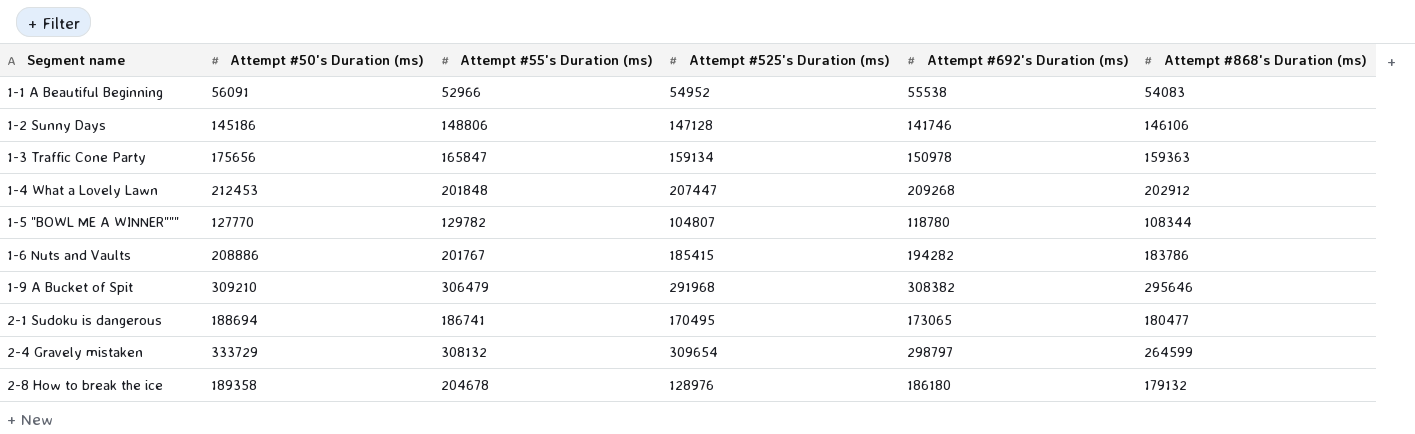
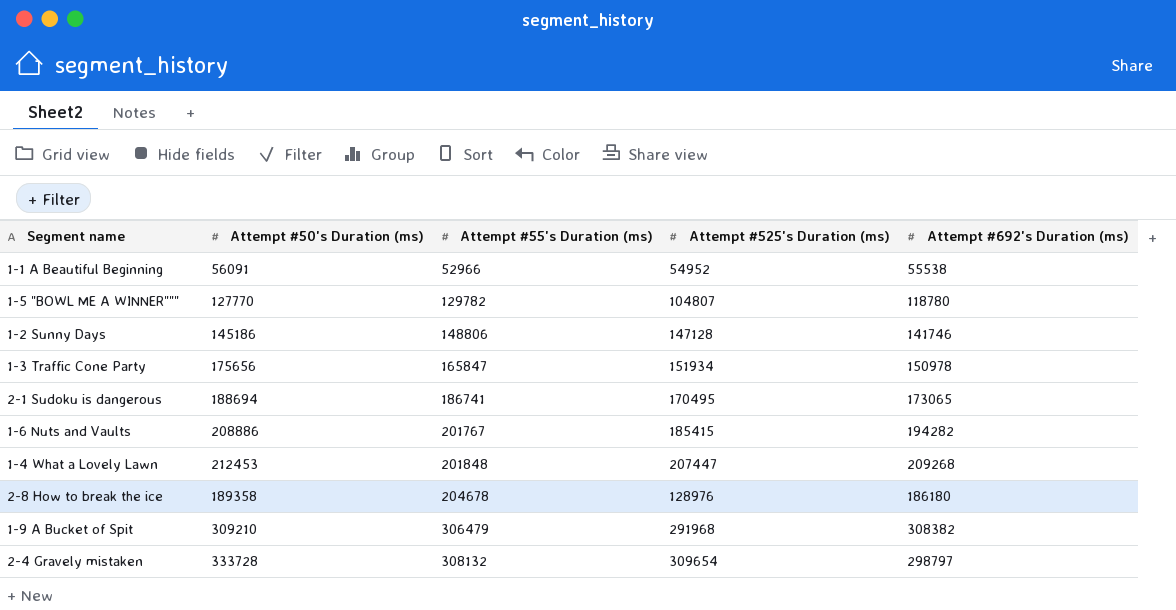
row order: Segment name ascending -> Attempt #55's Duration (ms) ascending
column Attempt #868's Duration (ms) | position: 6 -> none
1-3 Traffic Cone Party | Attempt #525's Duration (ms): 159134 -> 151934
2-4 Gravely mistaken | Attempt #50's Duration (ms): 333729 -> 333728

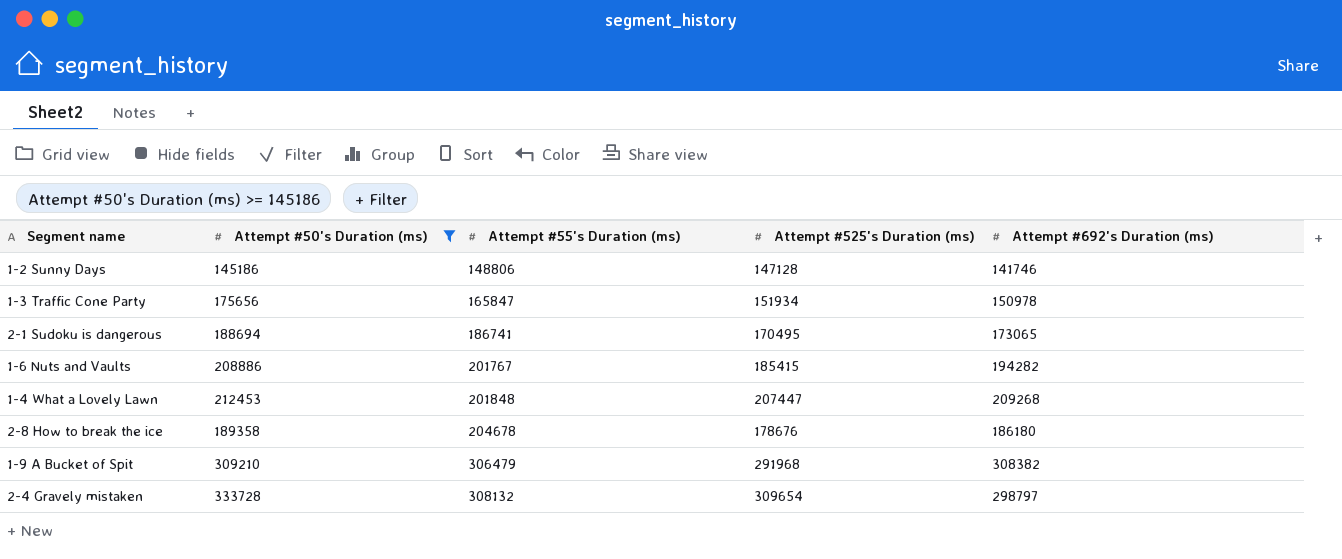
filter: none -> Attempt #50's Duration (ms) >= 145186
2-8 How to break the ice | Attempt #525's Duration (ms): 128976 -> 178676

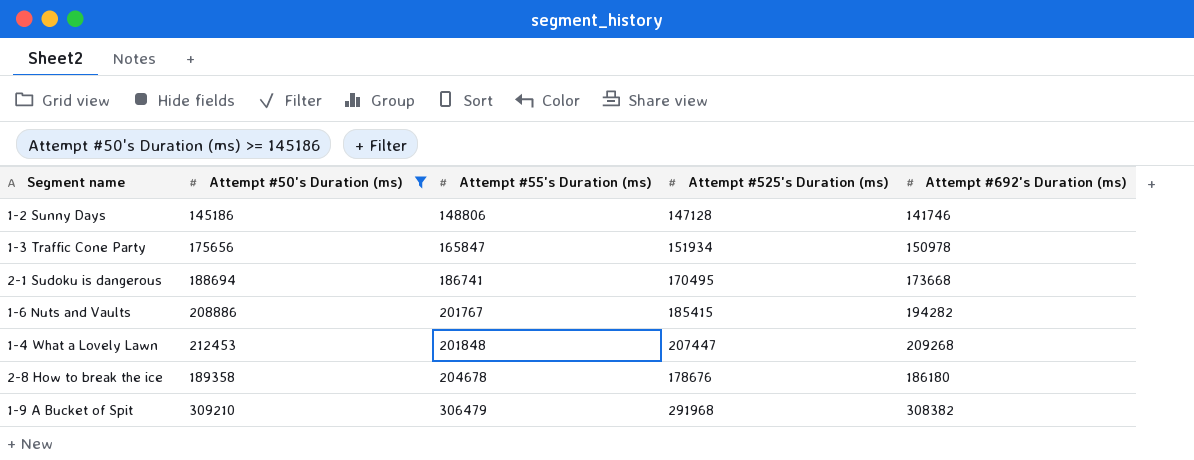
row 2-4 Gravely mistaken: 333728 | 308132 | 309654 | 298797 -> none
2-1 Sudoku is dangerous | Attempt #692's Duration (ms): 173065 -> 173668

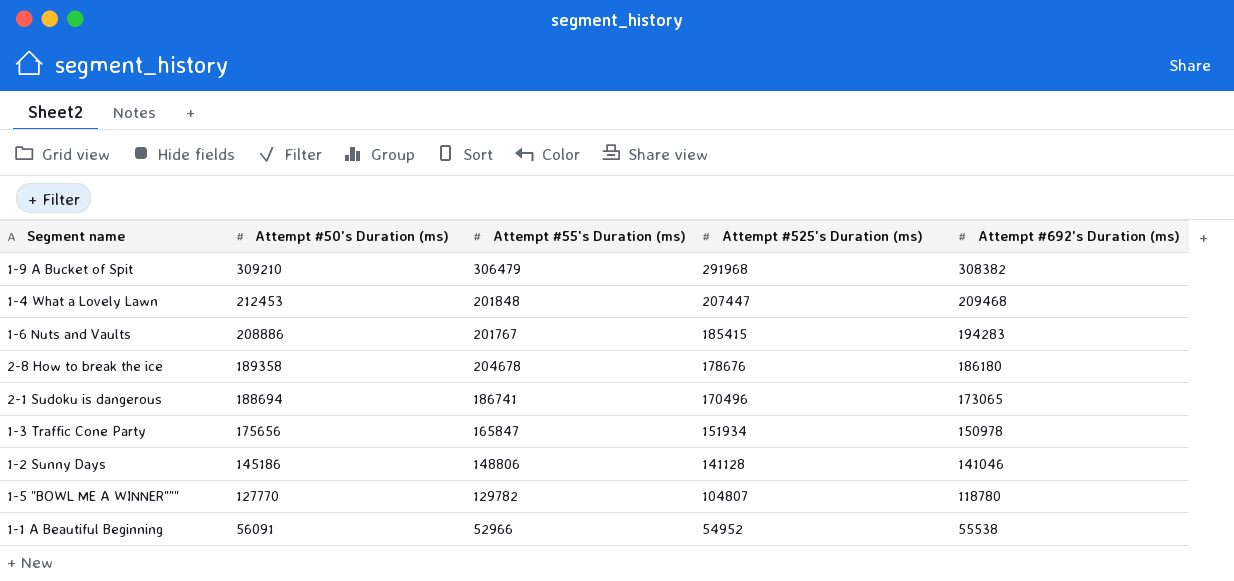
filter: Attempt #50's Duration (ms) >= 145186 -> none
row order: Attempt #55's Duration (ms) ascending -> Attempt #50's Duration (ms) descending
1-4 What a Lovely Lawn | Attempt #692's Duration (ms): 209268 -> 209468
1-6 Nuts and Vaults | Attempt #692's Duration (ms): 194282 -> 194283
2-1 Sudoku is dangerous | Attempt #525's Duration (ms): 170495 -> 170496
2-1 Sudoku is dangerous | Attempt #692's Duration (ms): 173668 -> 173065
1-2 Sunny Days | Attempt #525's Duration (ms): 147128 -> 141128
1-2 Sunny Days | Attempt #692's Duration (ms): 141746 -> 141046

